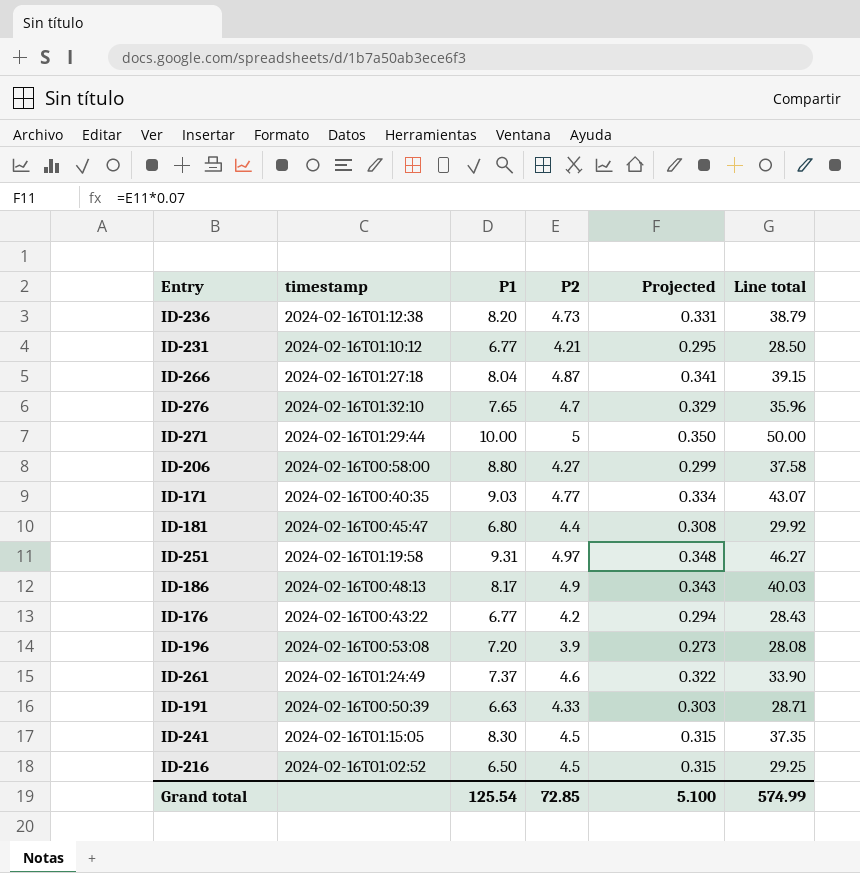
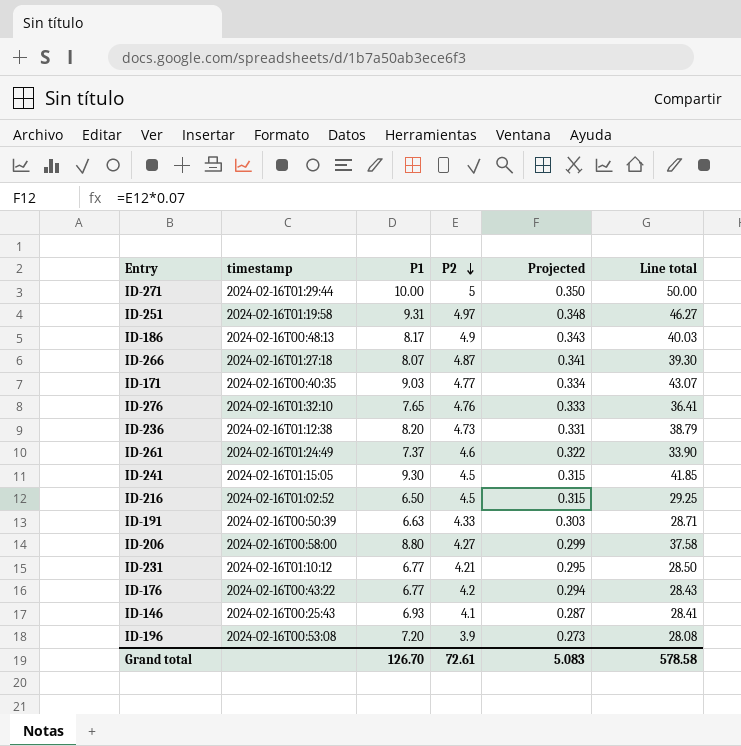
row order: none -> P2 descending
row ID-181: 2024-02-16T00:45:47 | 6.80 | 4.4 | 0.308 | 29.92 -> none
ID-266 | P1: 8.04 -> 8.07
ID-266 | Line total: 39.15 -> 39.30
ID-276 | P2: 4.7 -> 4.76
ID-276 | Projected: 0.329 -> 0.333
ID-276 | Line total: 35.96 -> 36.41
ID-241 | P1: 8.30 -> 9.30
ID-241 | Line total: 37.35 -> 41.85
row ID-146: none -> 2024-02-16T00:25:43 | 6.93 | 4.1 | 0.287 | 28.41
Grand total | P1: 125.54 -> 126.70
Grand total | P2: 72.85 -> 72.61
Grand total | Projected: 5.100 -> 5.083
Grand total | Line total: 574.99 -> 578.58

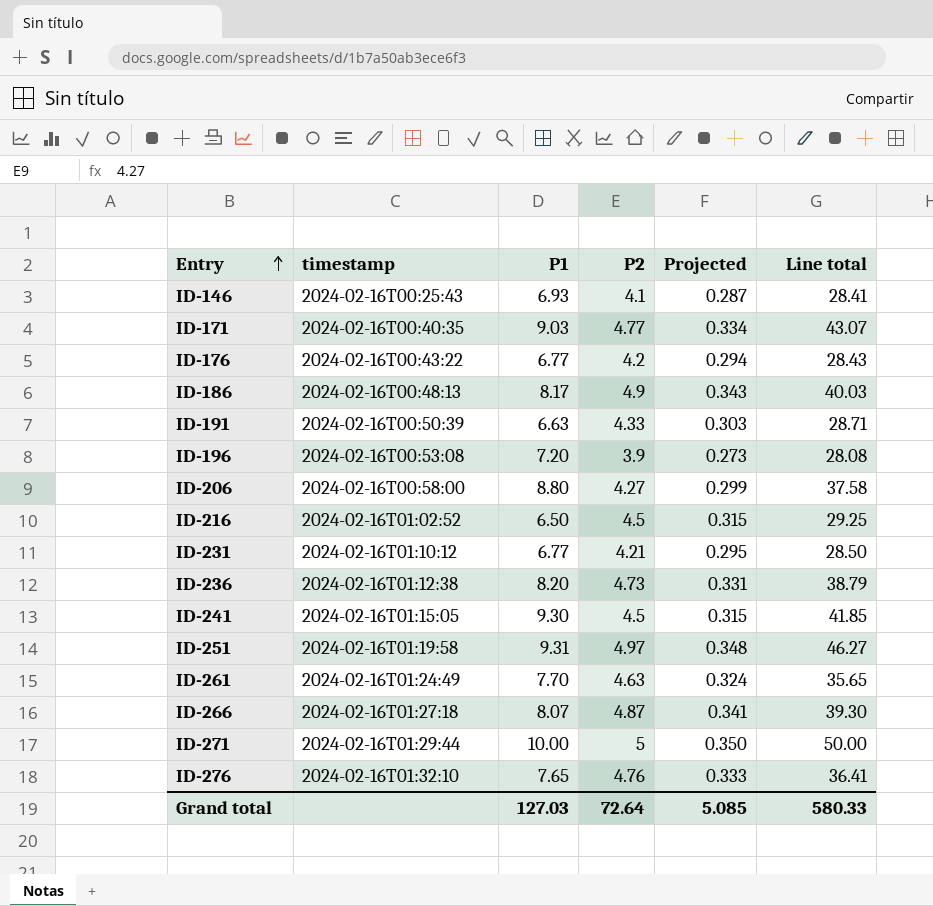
row order: P2 descending -> Entry ascending
ID-261 | P1: 7.37 -> 7.70
ID-261 | P2: 4.6 -> 4.63
ID-261 | Projected: 0.322 -> 0.324
ID-261 | Line total: 33.90 -> 35.65
Grand total | P1: 126.70 -> 127.03
Grand total | P2: 72.61 -> 72.64
Grand total | Projected: 5.083 -> 5.085
Grand total | Line total: 578.58 -> 580.33

